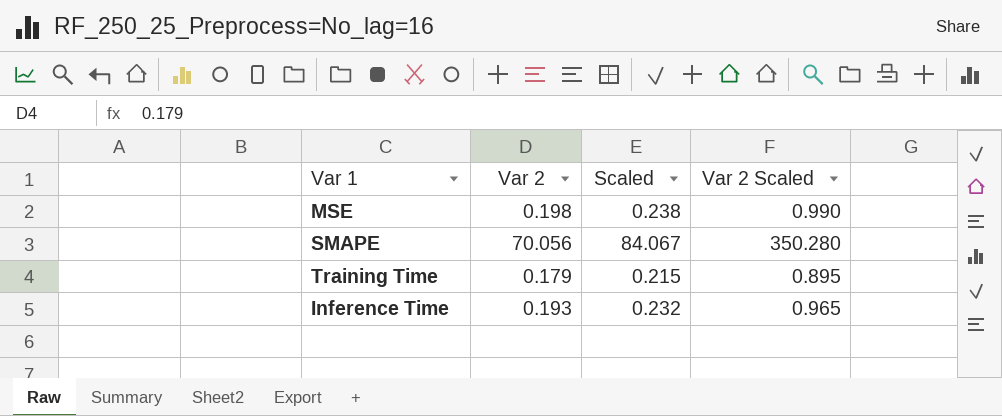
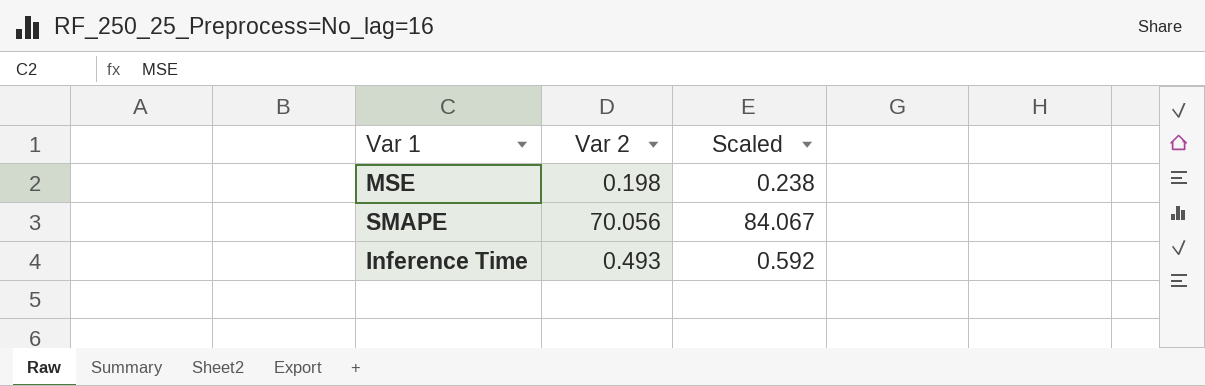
column Var 2 Scaled | formula: [Var 2] * 5 -> none
row Training Time: 0.179 | 0.215 | 0.895 -> none
Inference Time | Var 2: 0.193 -> 0.493
Inference Time | Scaled: 0.232 -> 0.592

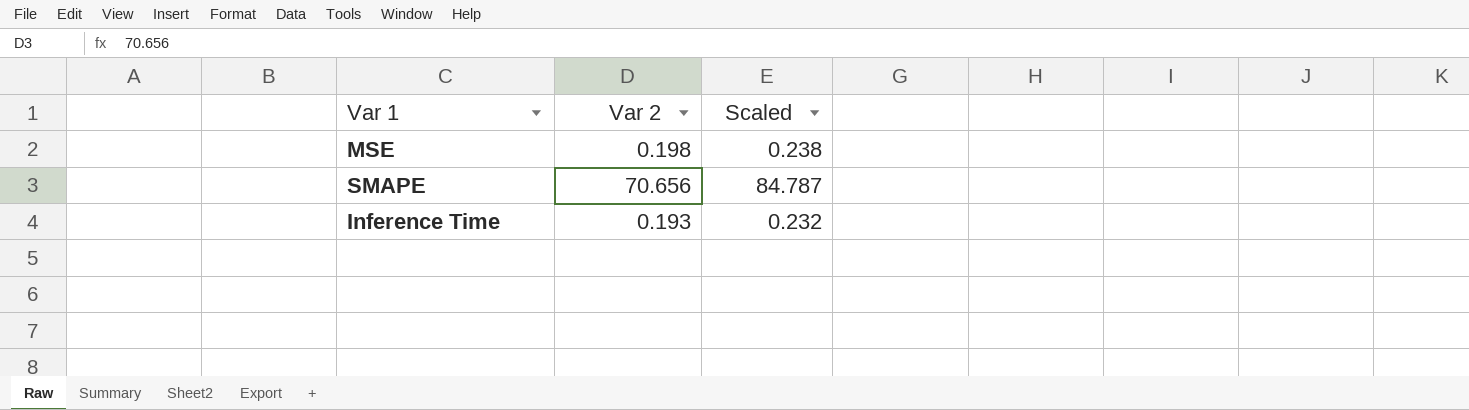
SMAPE | Var 2: 70.056 -> 70.656
SMAPE | Scaled: 84.067 -> 84.787
Inference Time | Var 2: 0.493 -> 0.193
Inference Time | Scaled: 0.592 -> 0.232

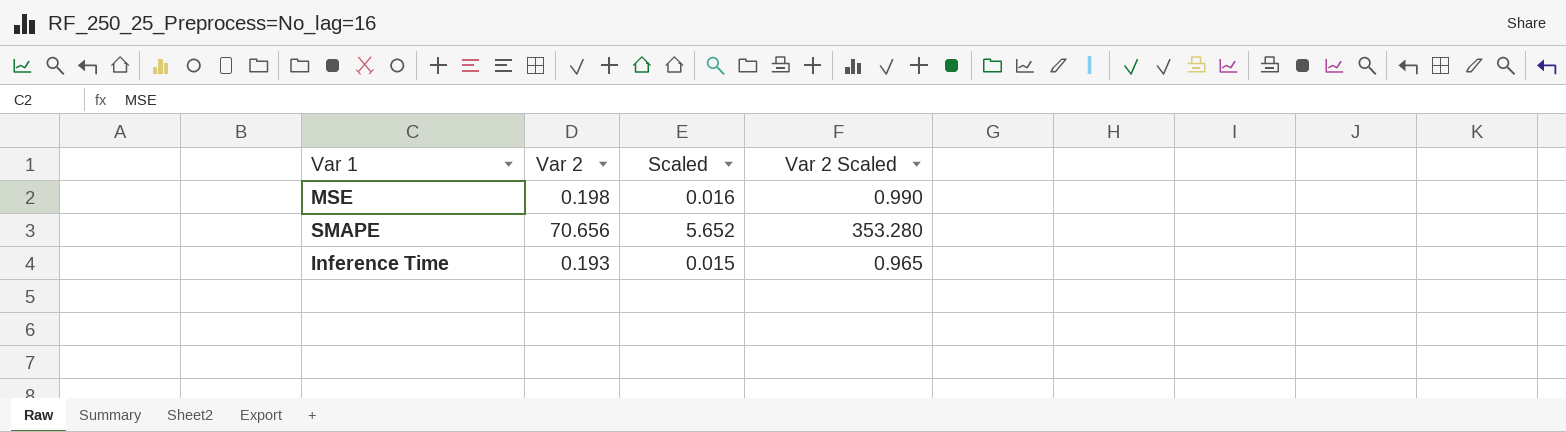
column Scaled | formula: [Var 2] * 1.2 -> [Var 2] * 0.08
column Var 2 Scaled | formula: none -> [Var 2] * 5

